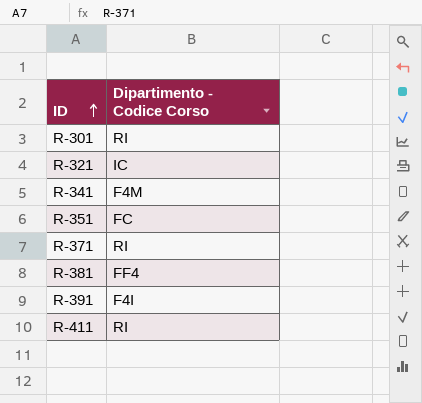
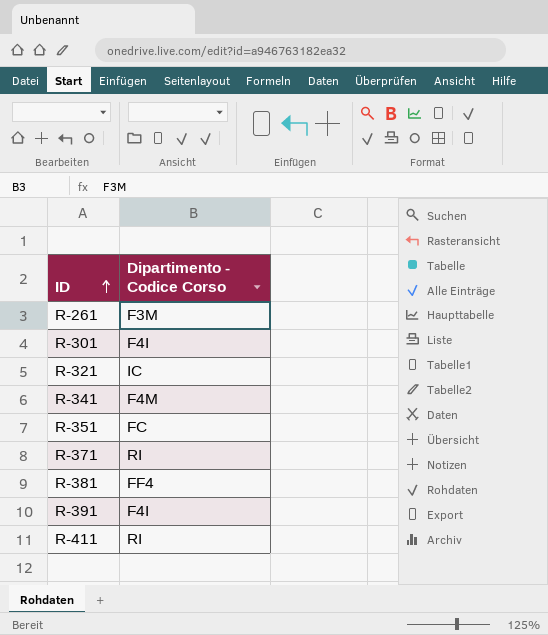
row R-261: none -> F3M
R-301 | Dipartimento - Codice Corso: RI -> F4I

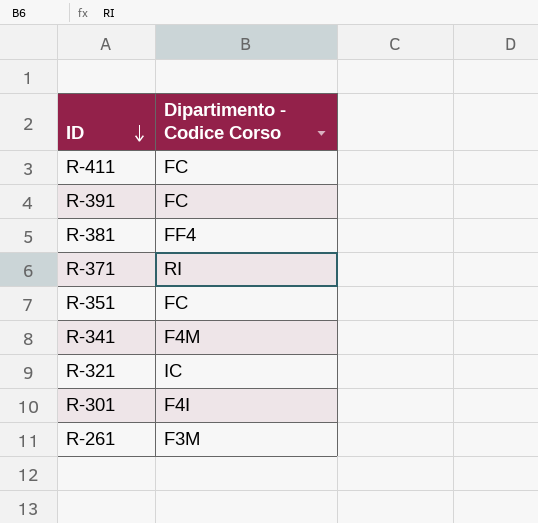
row order: ID ascending -> ID descending
R-411 | Dipartimento - Codice Corso: RI -> FC
R-391 | Dipartimento - Codice Corso: F4I -> FC

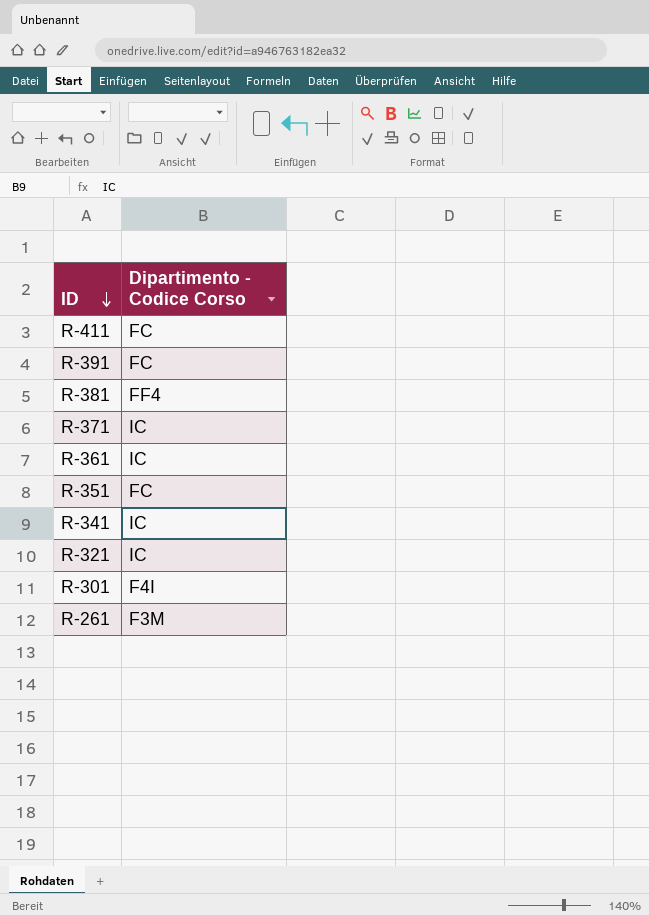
R-371 | Dipartimento - Codice Corso: RI -> IC
row R-361: none -> IC
R-341 | Dipartimento - Codice Corso: F4M -> IC

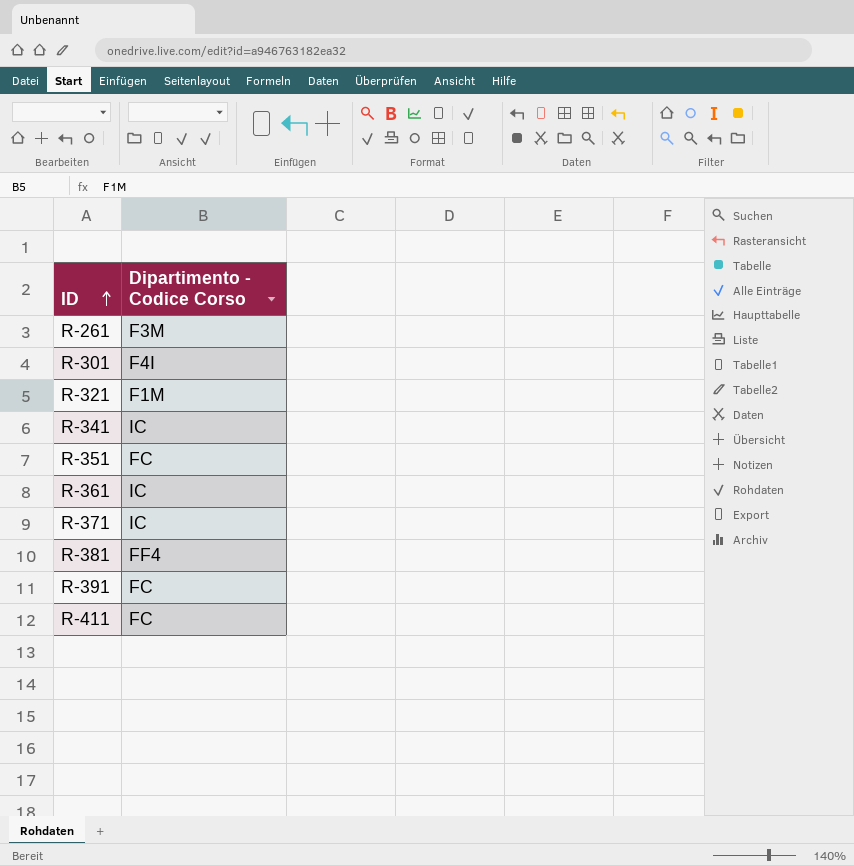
row order: ID descending -> ID ascending
R-321 | Dipartimento - Codice Corso: IC -> F1M

